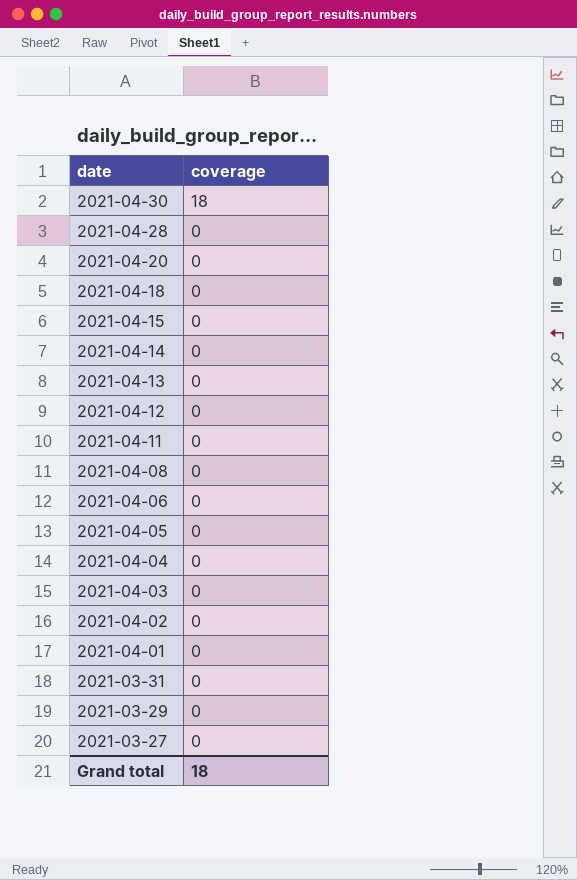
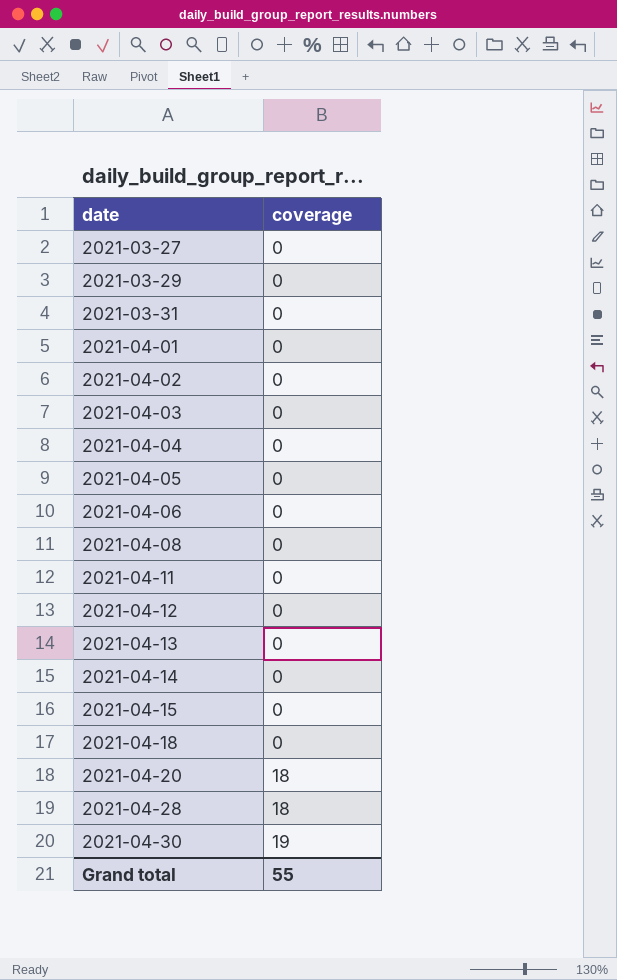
row order: date descending -> date ascending
2021-04-20 | coverage: 0 -> 18
2021-04-28 | coverage: 0 -> 18
2021-04-30 | coverage: 18 -> 19
Grand total | coverage: 18 -> 55

